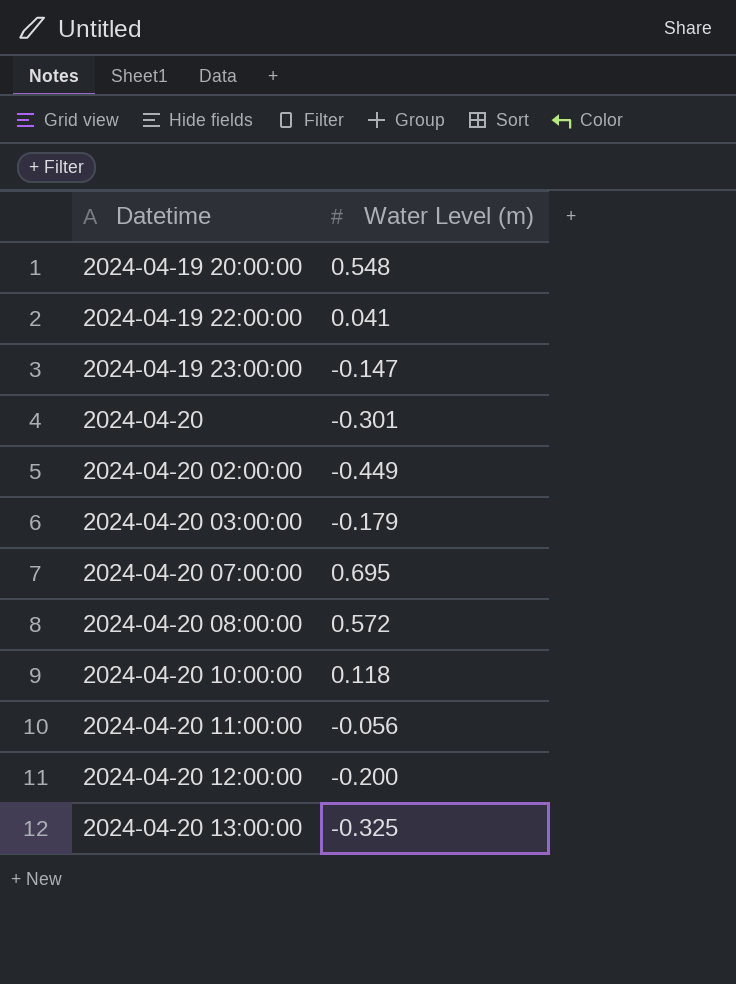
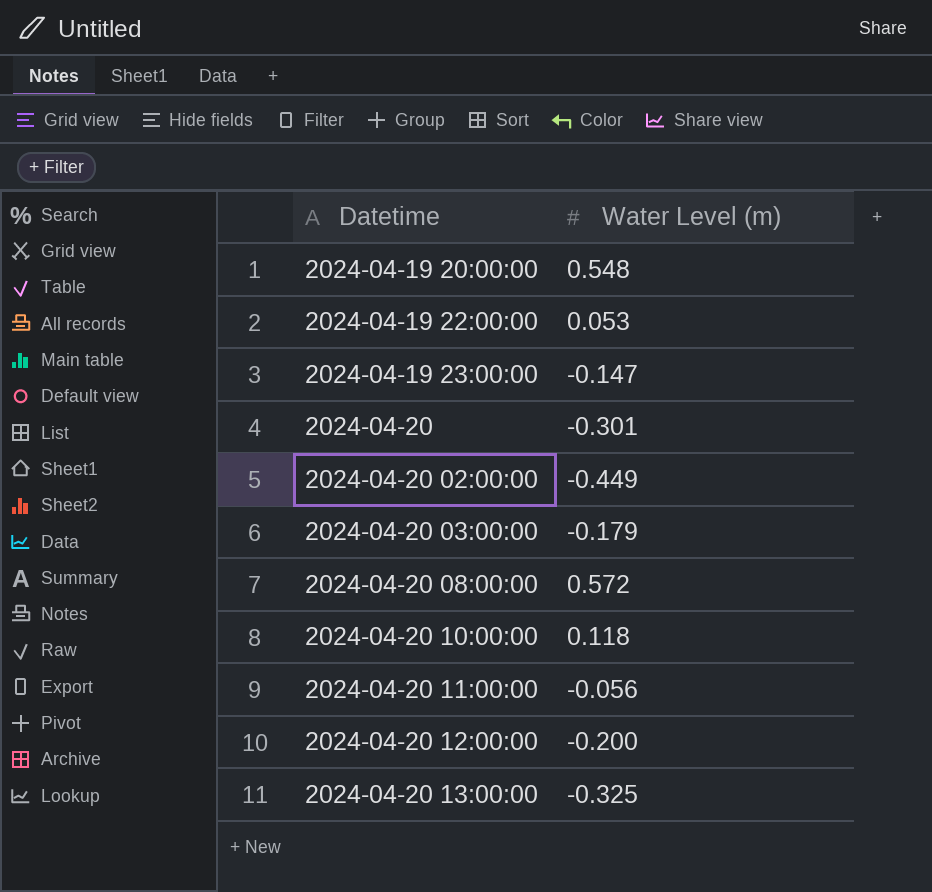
row 2024-04-20 07:00:00: 0.695 -> none
2024-04-19 22:00:00 | Water Level (m): 0.041 -> 0.053

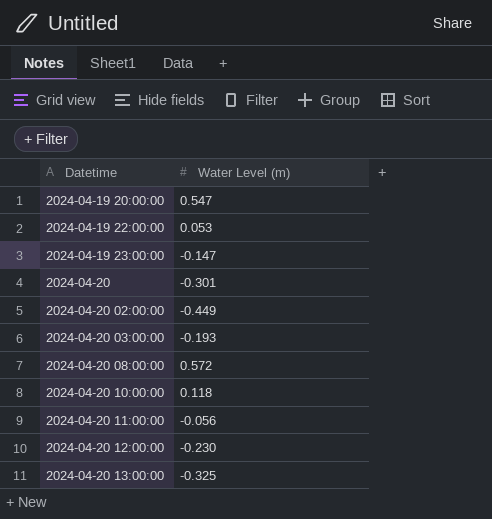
2024-04-19 20:00:00 | Water Level (m): 0.548 -> 0.547
2024-04-20 03:00:00 | Water Level (m): -0.179 -> -0.193
2024-04-20 12:00:00 | Water Level (m): -0.200 -> -0.230

